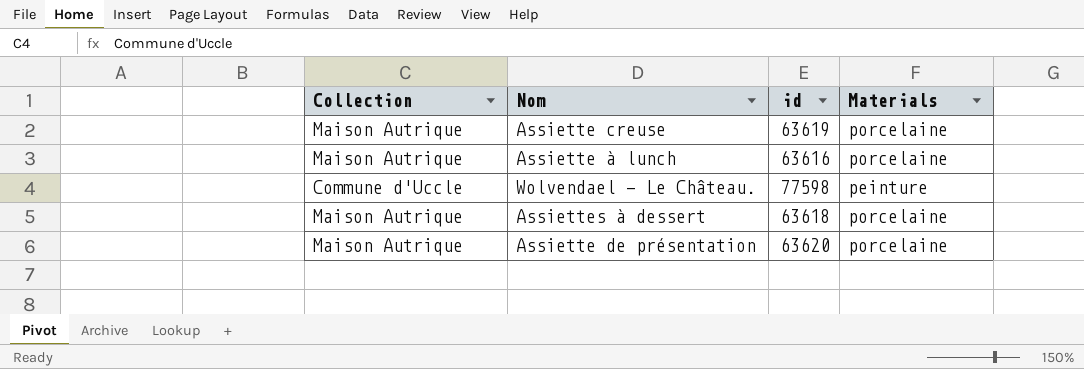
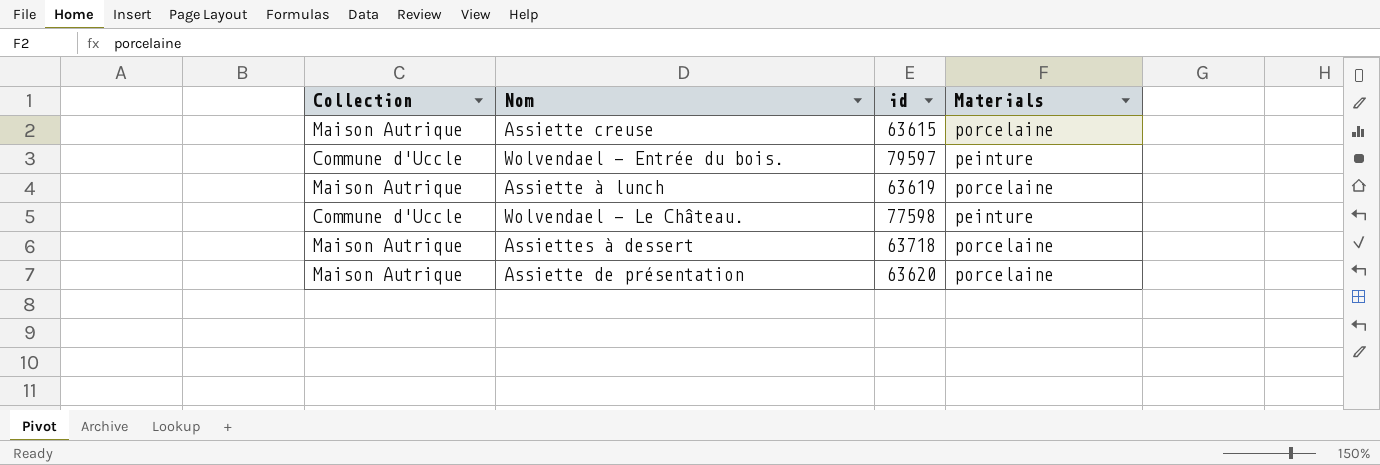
Assiette creuse | id: 63619 -> 63615
row Wolvendael - Entrée du bois.: none -> Commune d'Uccle | 79597 | peinture
Assiette à lunch | id: 63616 -> 63619
Assiettes à dessert | id: 63618 -> 63718

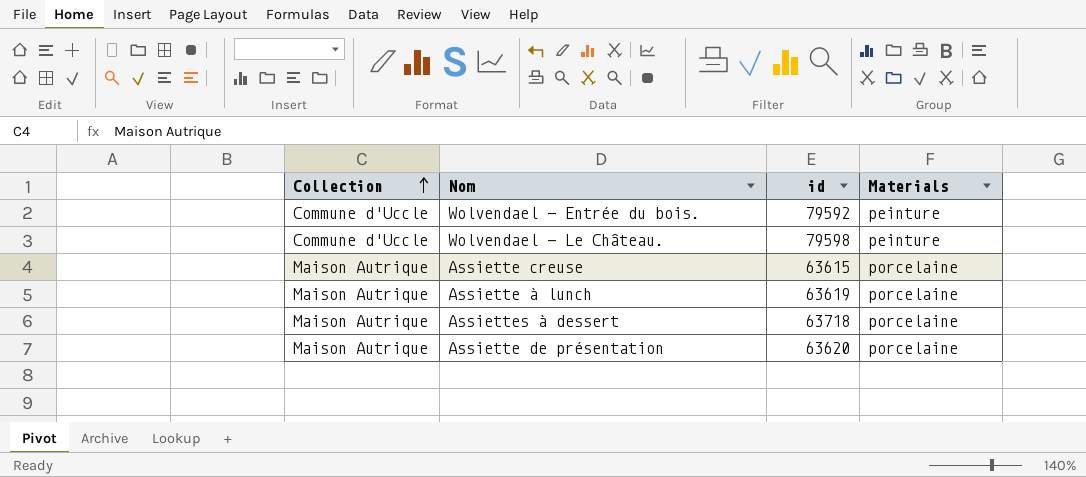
row order: none -> Collection ascending
Wolvendael - Entrée du bois. | id: 79597 -> 79592
Wolvendael - Le Château. | id: 77598 -> 79598

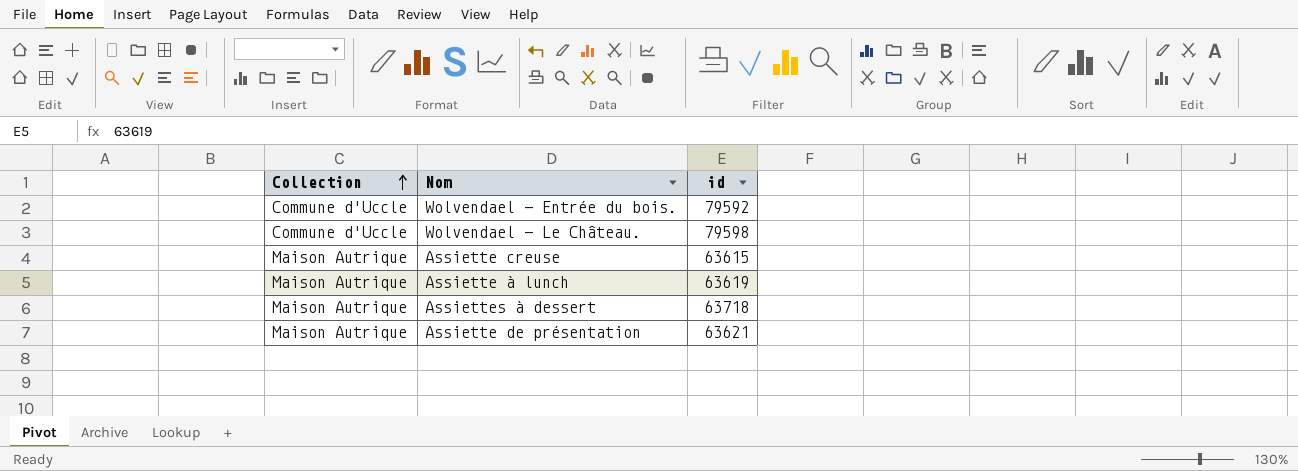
column Materials | position: 4 -> none
Assiette de présentation | id: 63620 -> 63621

